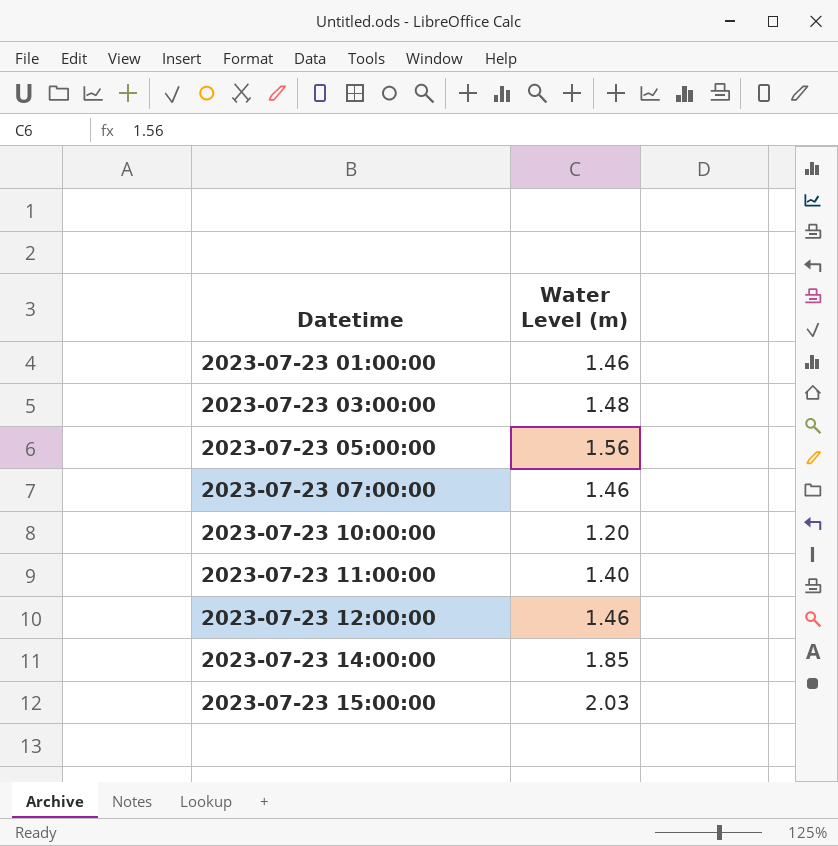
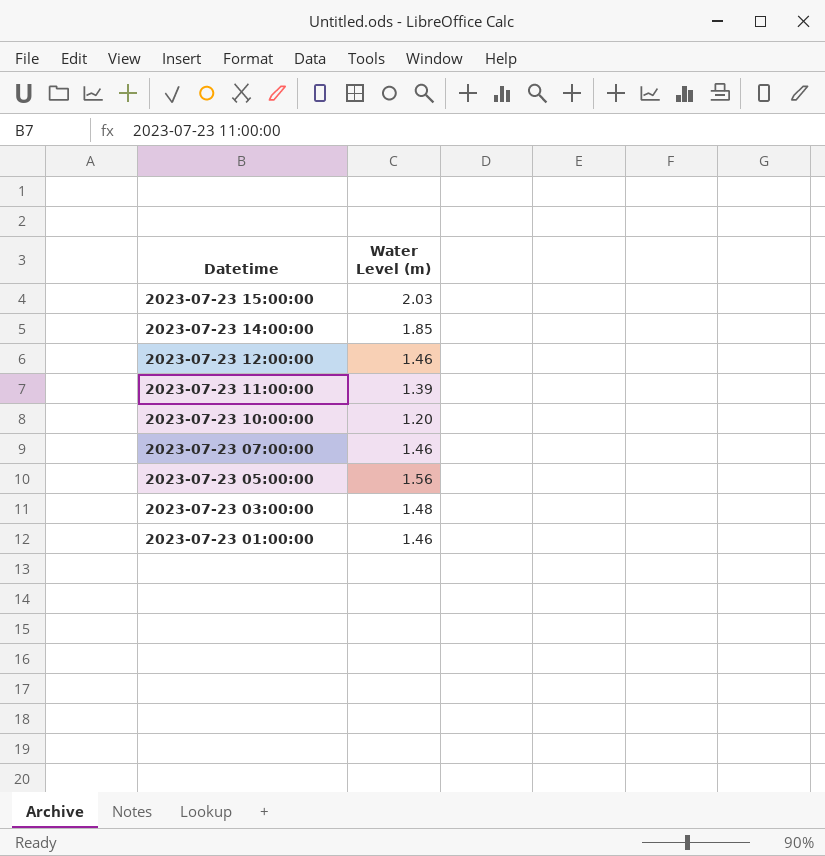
row order: Datetime ascending -> Datetime descending
2023-07-23 11:00:00 | Water Level (m): 1.40 -> 1.39

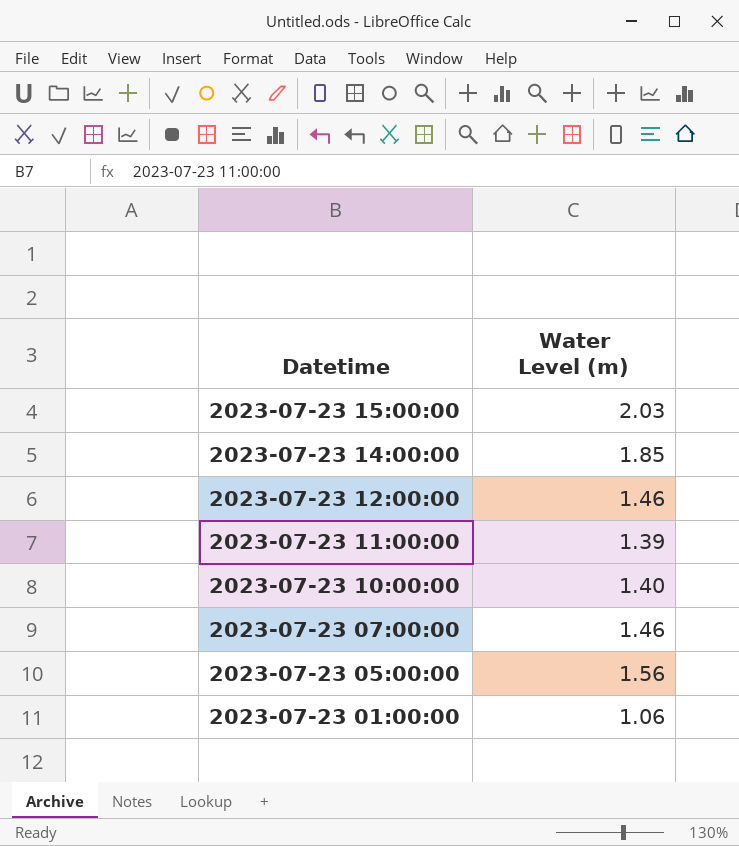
row 2023-07-23 03:00:00: 1.48 -> none
2023-07-23 10:00:00 | Water Level (m): 1.20 -> 1.40
2023-07-23 01:00:00 | Water Level (m): 1.46 -> 1.06

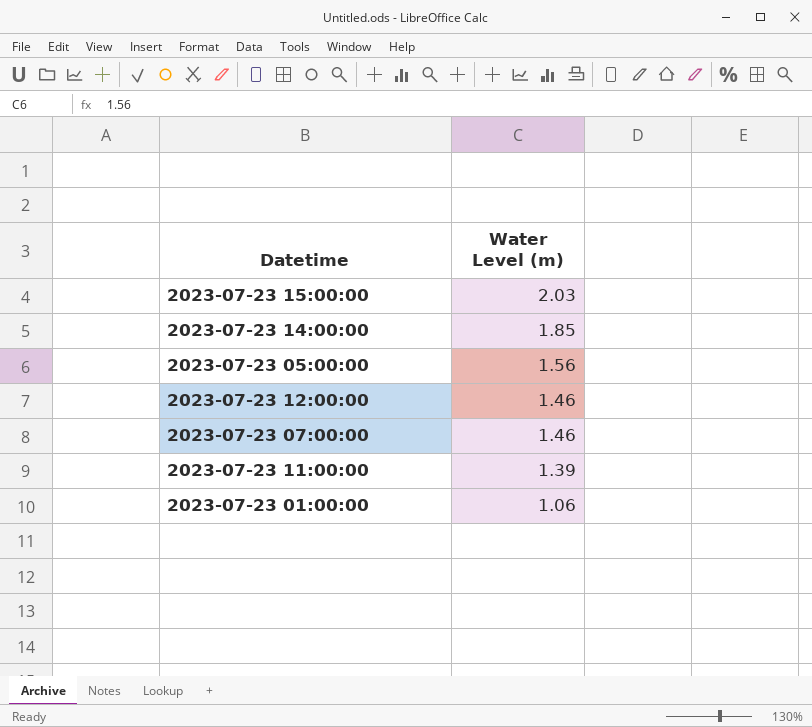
row order: Datetime descending -> Water Level (m) descending
row 2023-07-23 10:00:00: 1.40 -> none

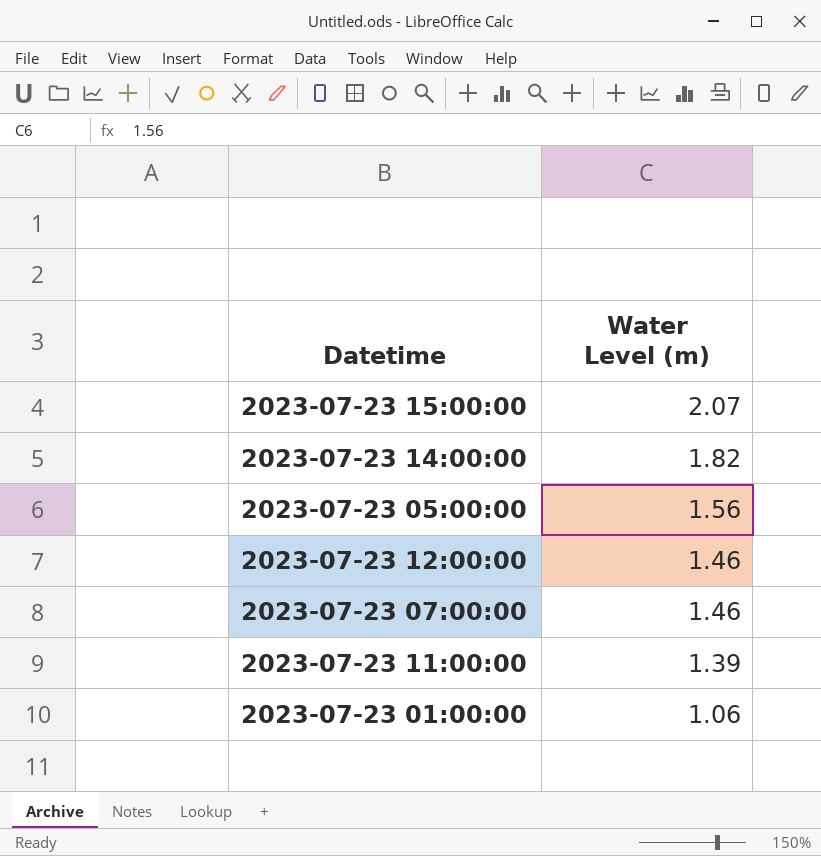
2023-07-23 15:00:00 | Water Level (m): 2.03 -> 2.07
2023-07-23 14:00:00 | Water Level (m): 1.85 -> 1.82

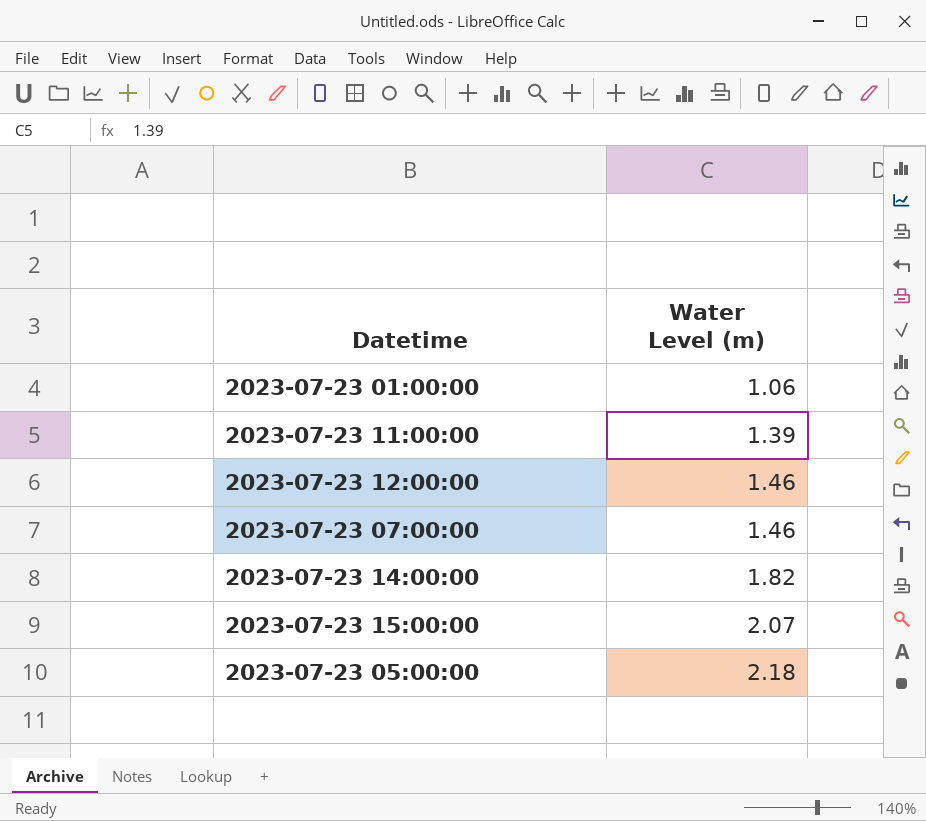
row order: Water Level (m) descending -> Water Level (m) ascending
2023-07-23 05:00:00 | Water Level (m): 1.56 -> 2.18

